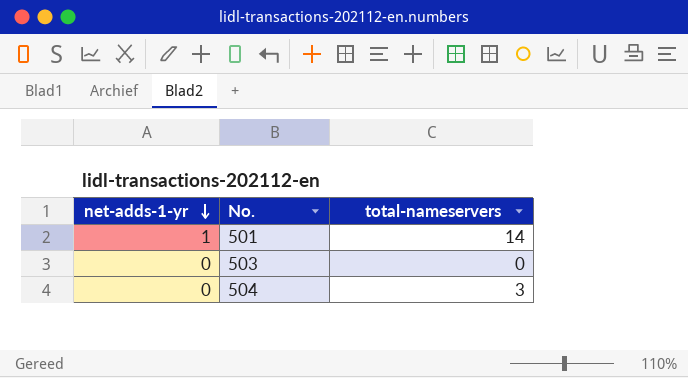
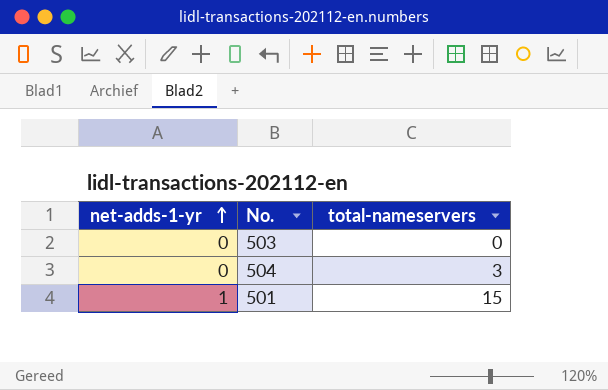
row order: net-adds-1-yr descending -> net-adds-1-yr ascending
501 | total-nameservers: 14 -> 15

